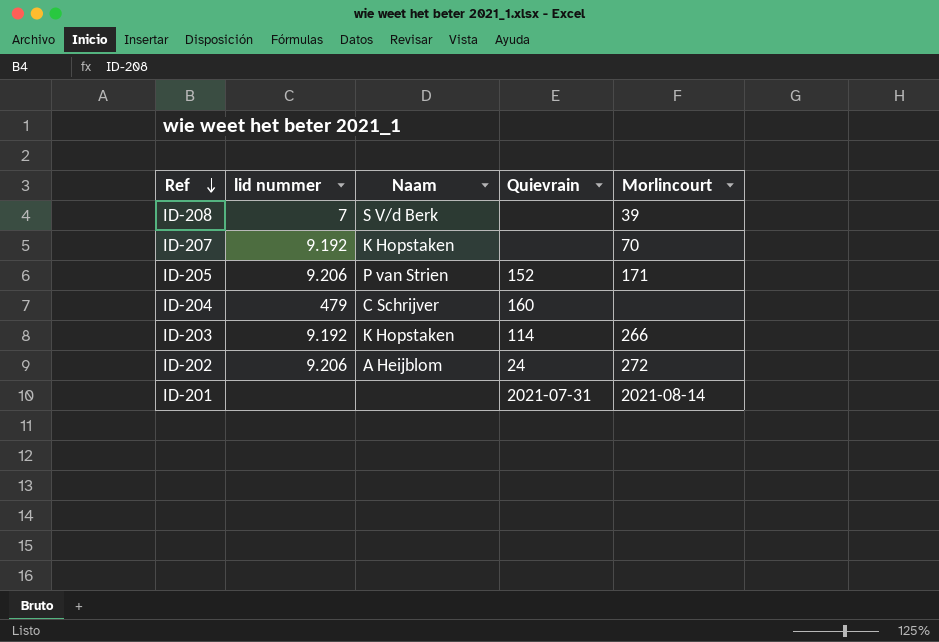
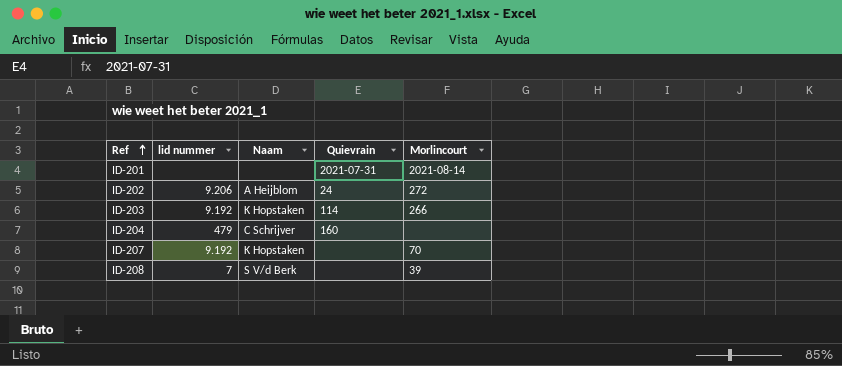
row order: Ref descending -> Ref ascending
row ID-205: 9.206 | P van Strien | 152 | 171 -> none

